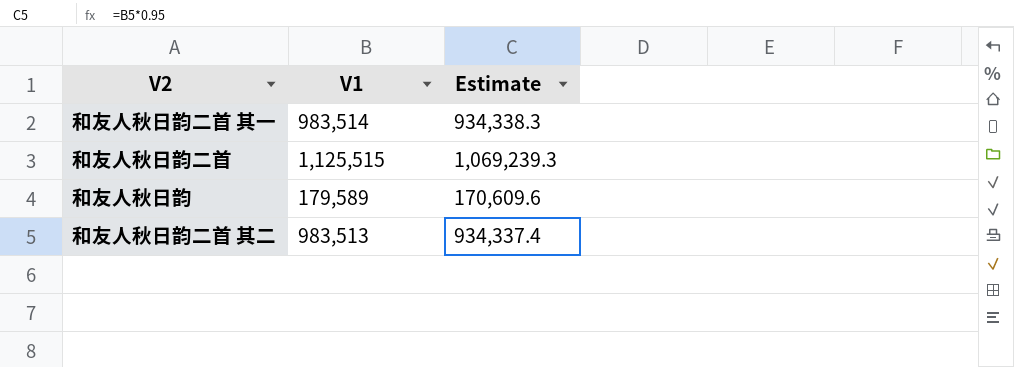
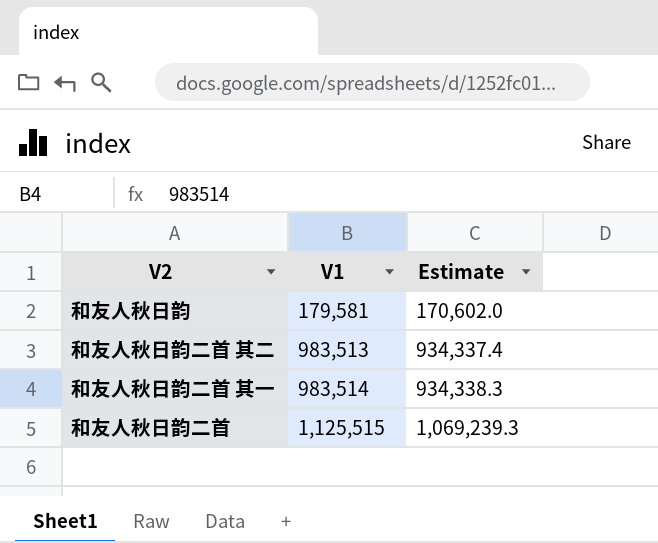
row order: none -> V1 ascending
和友人秋日韵 | V1: 179,589 -> 179,581
和友人秋日韵 | Estimate: 170,609.6 -> 170,602.0

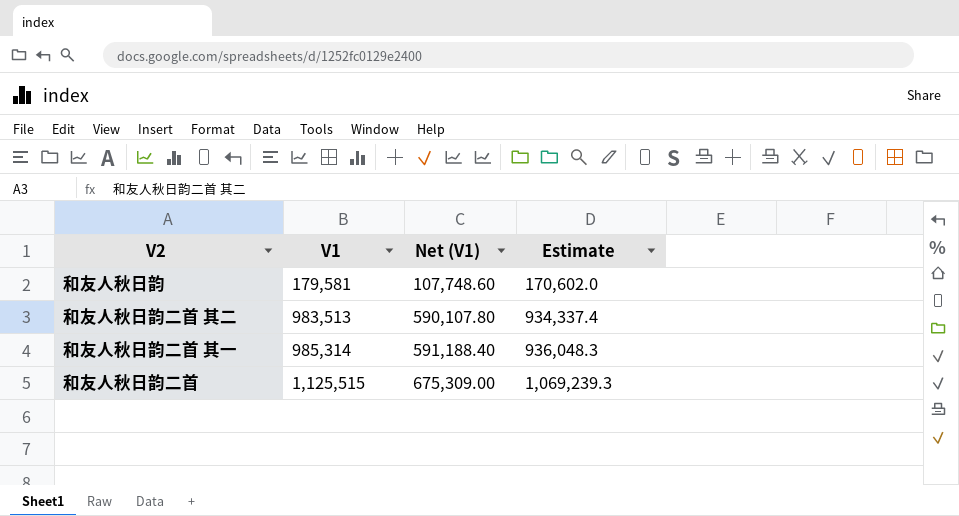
column Net (V1) | formula: none -> [V1] * 0.6
和友人秋日韵二首 其一 | V1: 983,514 -> 985,314
和友人秋日韵二首 其一 | Estimate: 934,338.3 -> 936,048.3

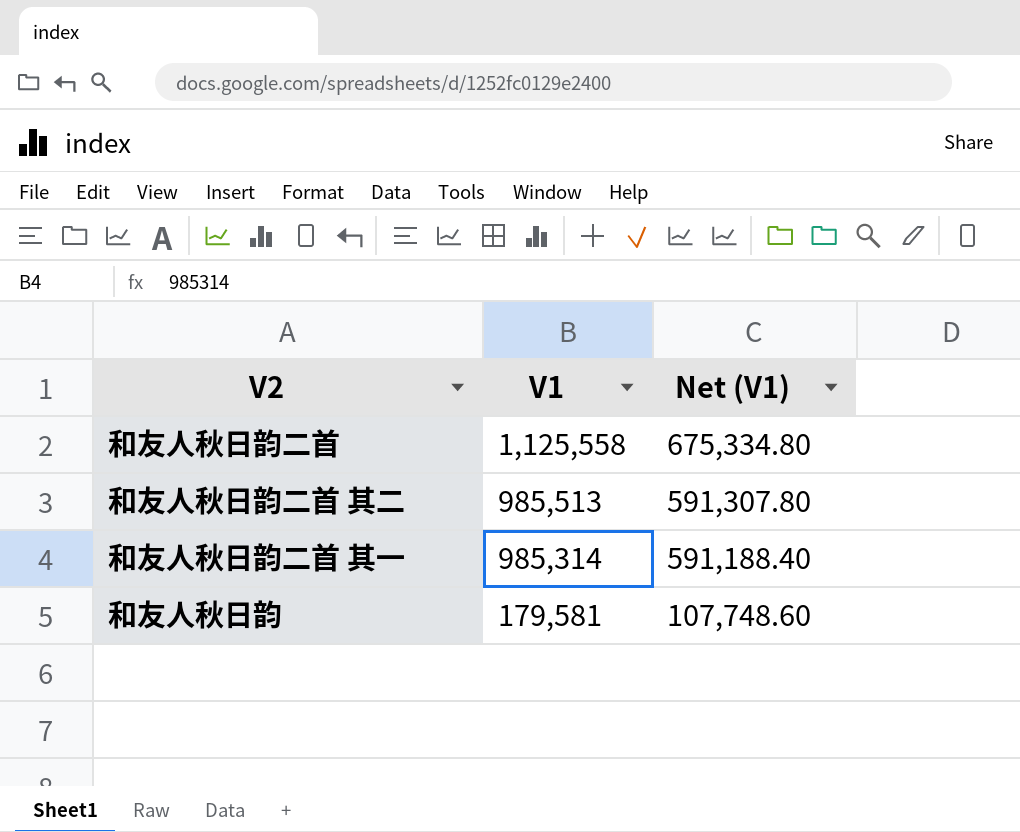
row order: V1 ascending -> V1 descending
column Estimate | formula: [V1] * 0.95 -> none
和友人秋日韵二首 | V1: 1,125,515 -> 1,125,558
和友人秋日韵二首 | Net (V1): 675,309.00 -> 675,334.80
和友人秋日韵二首 其二 | V1: 983,513 -> 985,513
和友人秋日韵二首 其二 | Net (V1): 590,107.80 -> 591,307.80

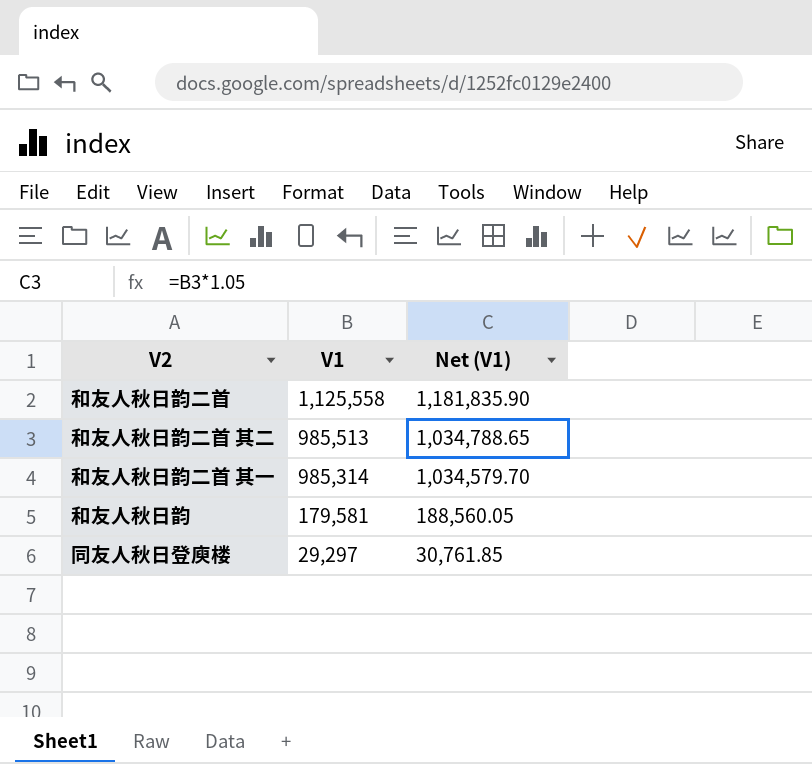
column Net (V1) | formula: [V1] * 0.6 -> [V1] * 1.05
row 同友人秋日登庾楼: none -> 29,297 | 30,761.85

